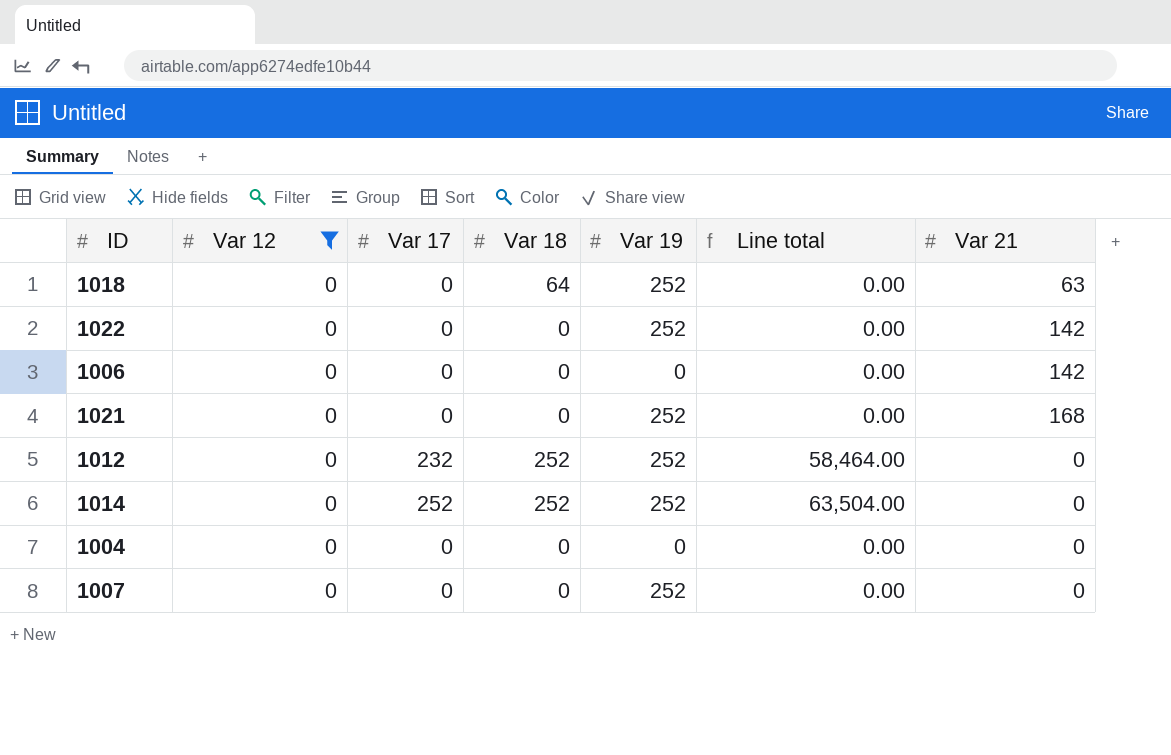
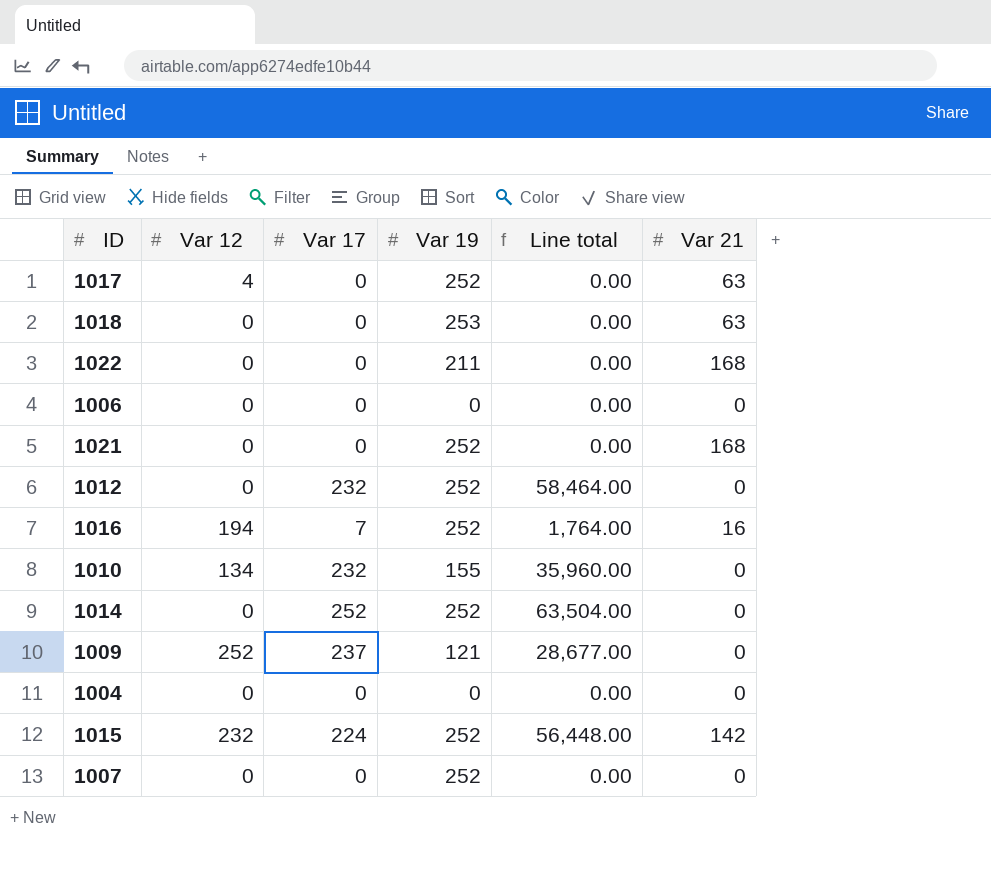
filter: Var 12 = 0 -> none
column Var 18 | position: 4 -> none
1018 | Var 19: 252 -> 253
1022 | Var 19: 252 -> 211
1022 | Var 21: 142 -> 168
1006 | Var 21: 142 -> 0

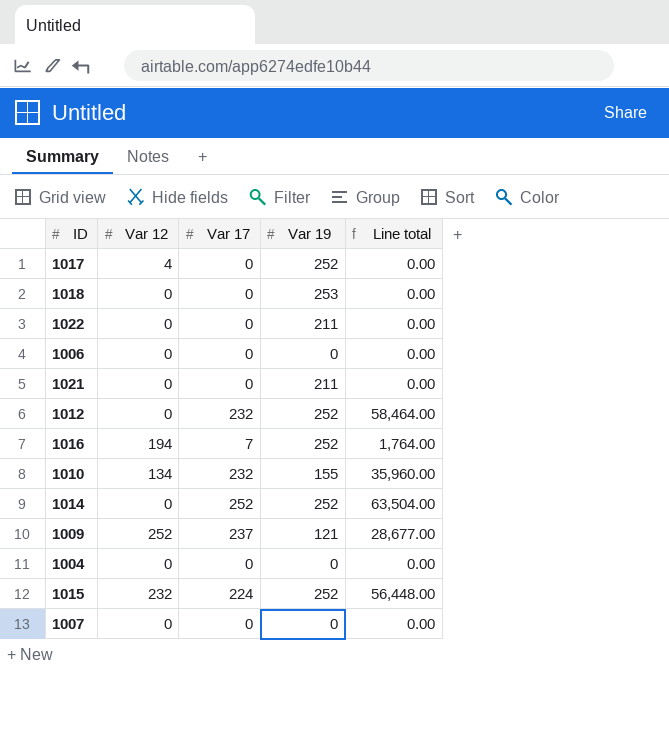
column Var 21 | position: 6 -> none
1021 | Var 19: 252 -> 211
1007 | Var 19: 252 -> 0

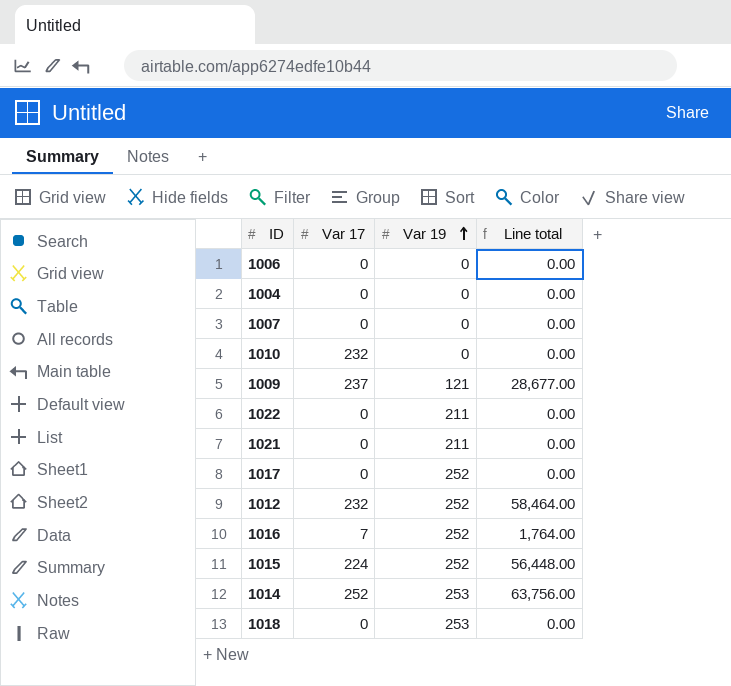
row order: none -> Var 19 ascending
column Var 12 | position: 2 -> none
1010 | Var 19: 155 -> 0
1010 | Line total: 35,960.00 -> 0.00
1014 | Var 19: 252 -> 253
1014 | Line total: 63,504.00 -> 63,756.00

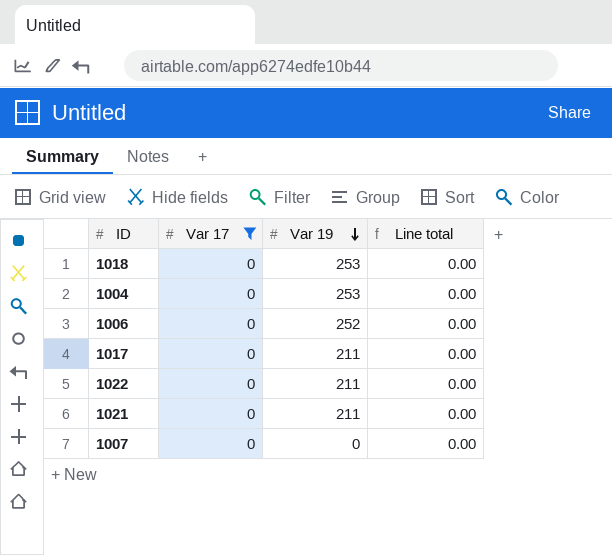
filter: none -> Var 17 = 0
row order: Var 19 ascending -> Var 19 descending
1004 | Var 19: 0 -> 253
1006 | Var 19: 0 -> 252
1017 | Var 19: 252 -> 211

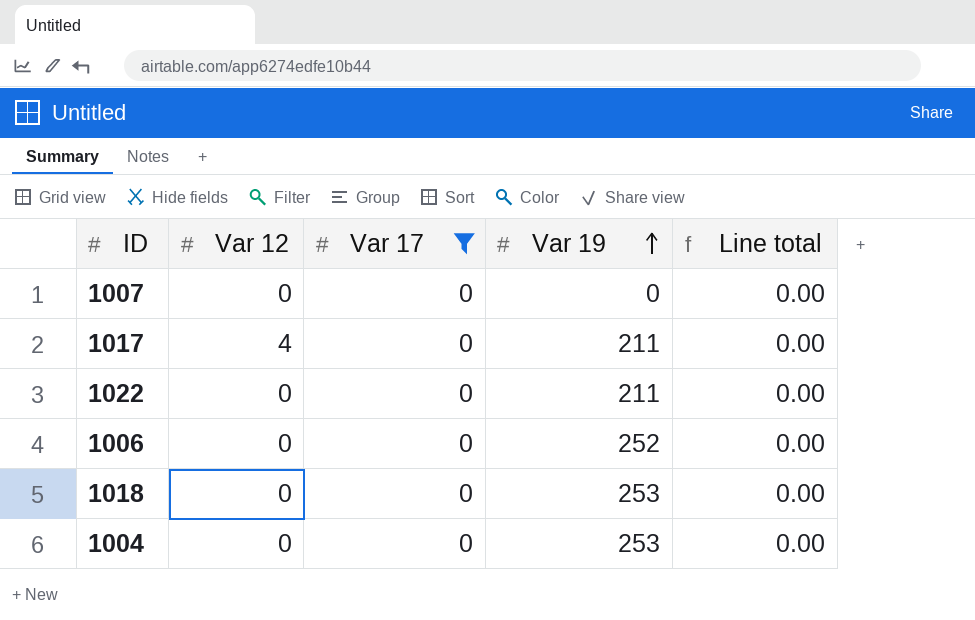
row order: Var 19 descending -> Var 19 ascending
column Var 12 | position: none -> 2
row 1021: 0 | 211 | 0.00 -> none

